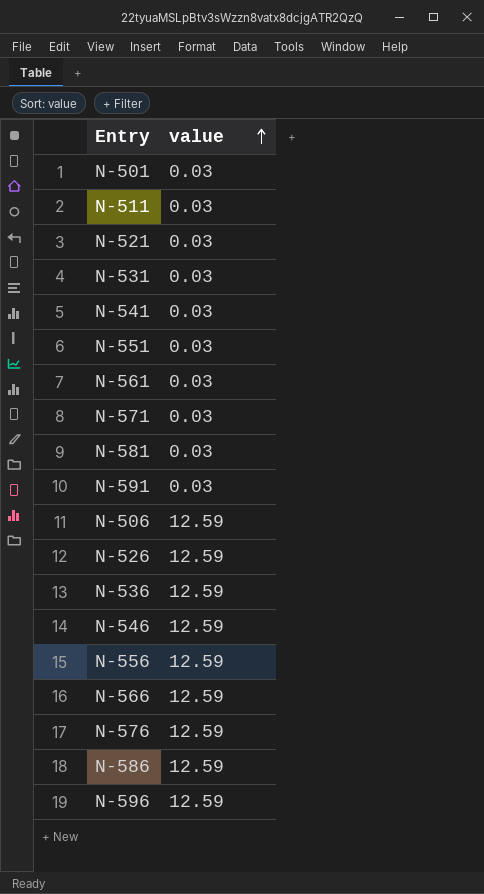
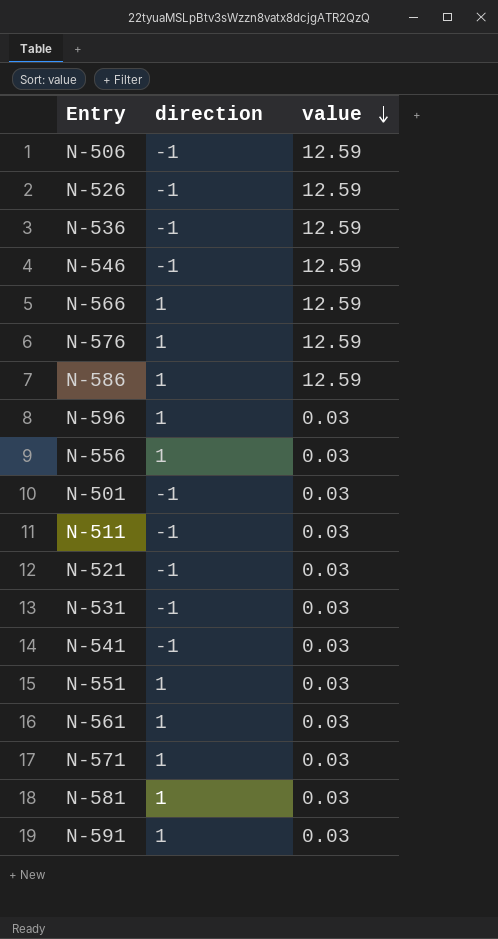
row order: value ascending -> value descending
column direction | position: none -> 2
N-596 | value: 12.59 -> 0.03
N-556 | value: 12.59 -> 0.03

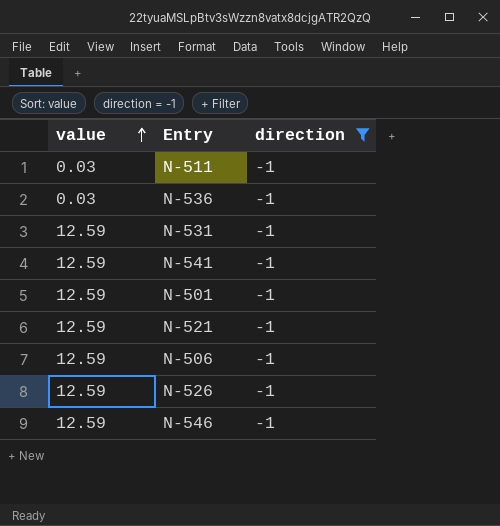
filter: none -> direction = -1
row order: value descending -> value ascending
column value | position: 3 -> 1
N-536 | value: 12.59 -> 0.03
N-531 | value: 0.03 -> 12.59
N-541 | value: 0.03 -> 12.59
N-501 | value: 0.03 -> 12.59
N-521 | value: 0.03 -> 12.59

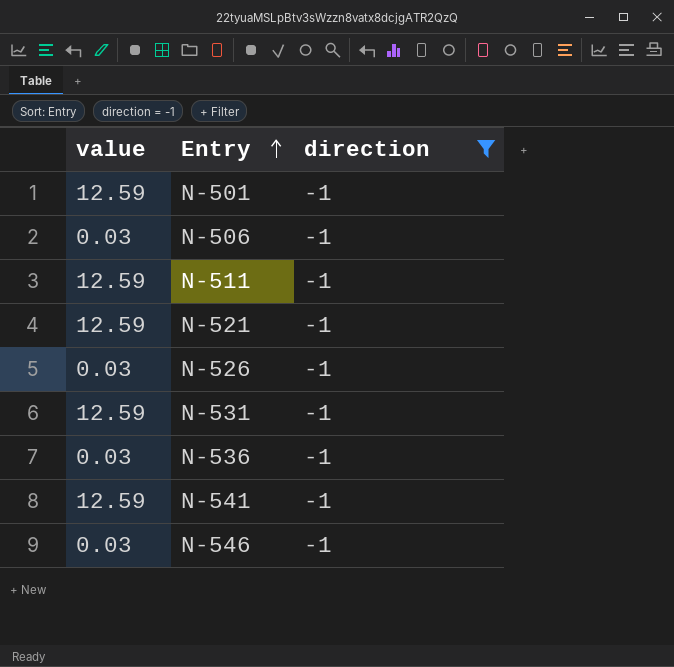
row order: value ascending -> Entry ascending
N-506 | value: 12.59 -> 0.03
N-511 | value: 0.03 -> 12.59
N-526 | value: 12.59 -> 0.03
N-546 | value: 12.59 -> 0.03

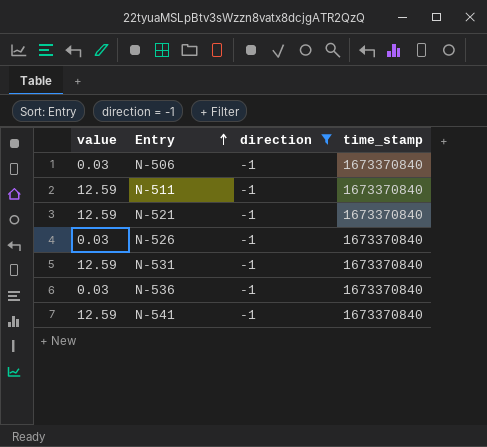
column time_stamp | position: none -> 4
row N-501: 12.59 | -1 -> none
row N-546: 0.03 | -1 -> none

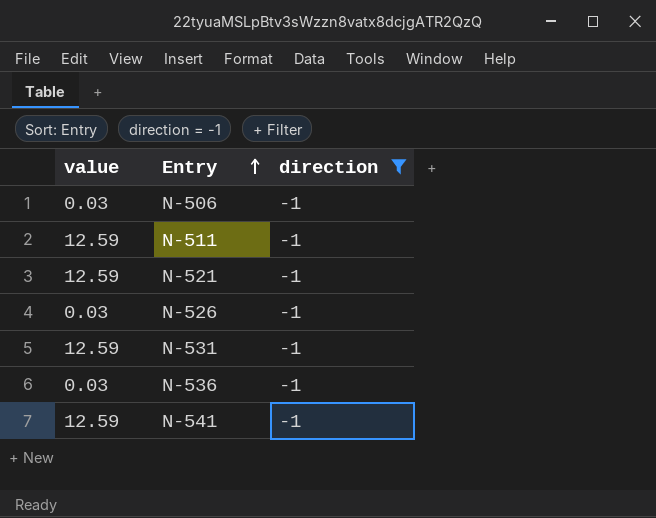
column time_stamp | position: 4 -> none

